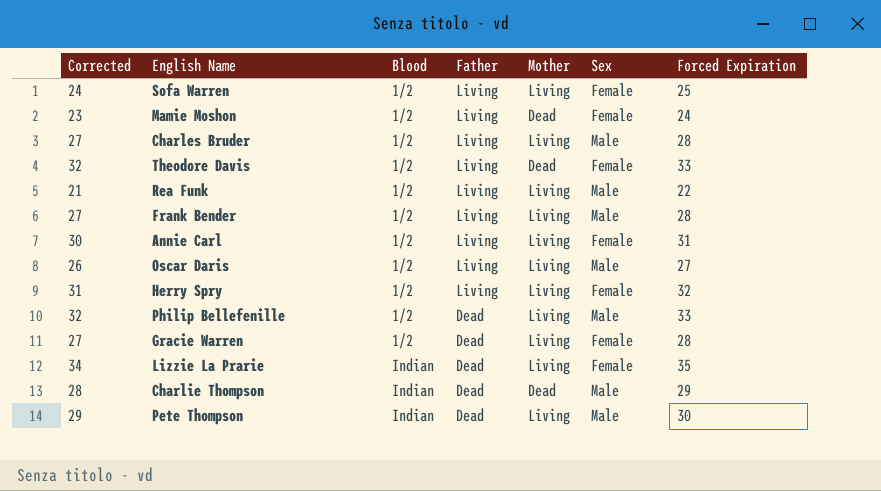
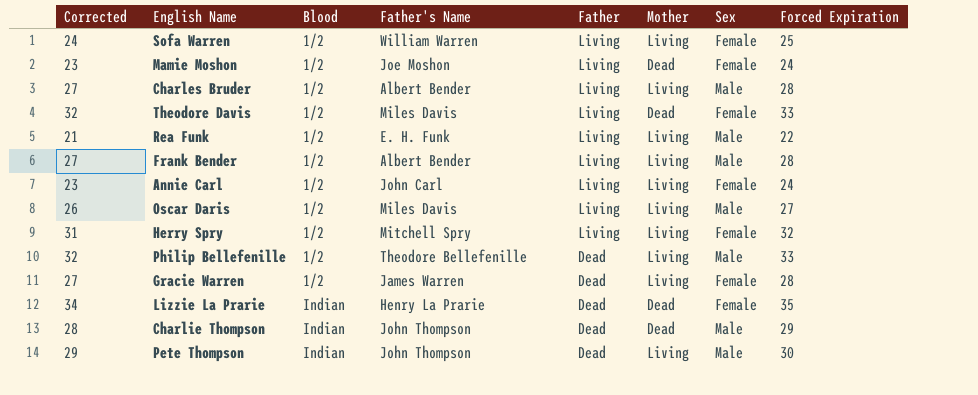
column Father's Name | position: none -> 4
Annie Carl | Corrected: 30 -> 23
Annie Carl | Forced Expiration: 31 -> 24
Lizzie La Prarie | Mother: Living -> Dead

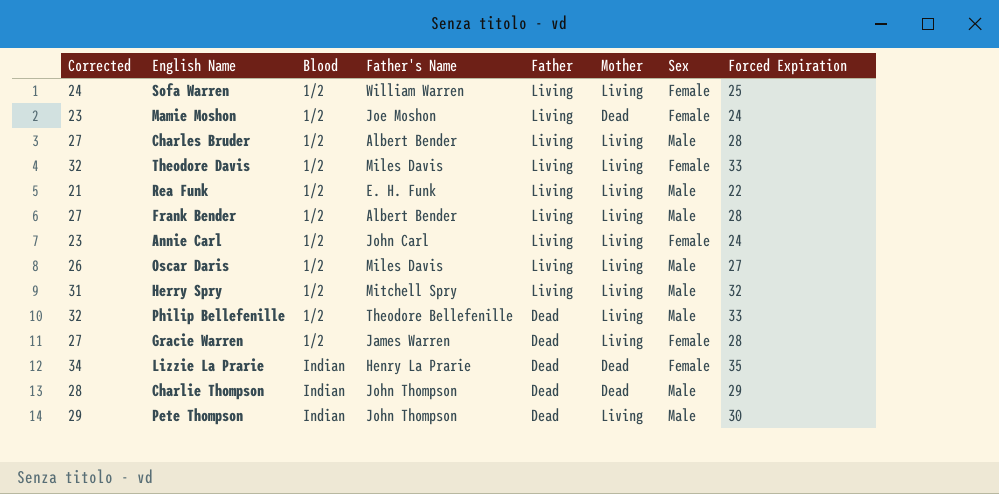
Theodore Davis | Mother: Dead -> Living
Herry Spry | Sex: Female -> Male

